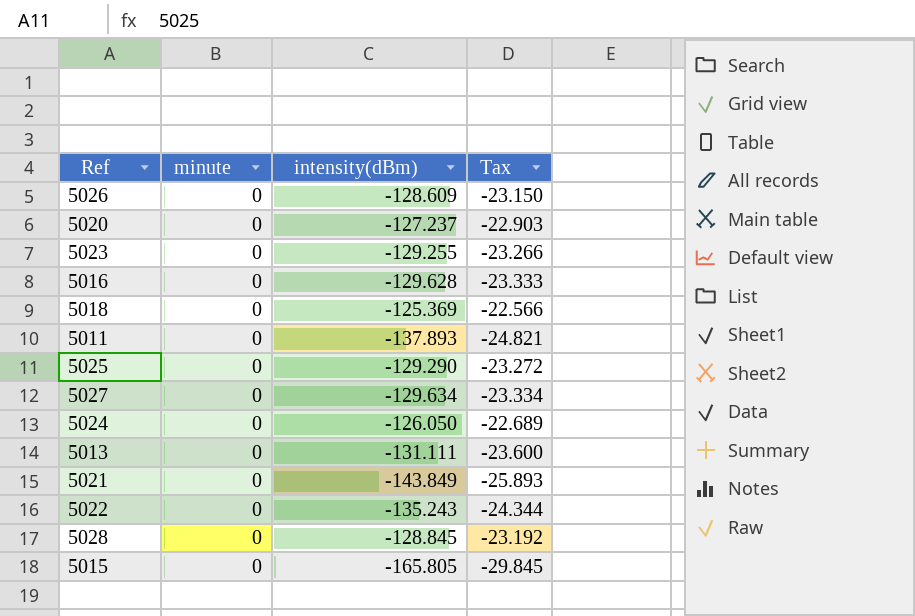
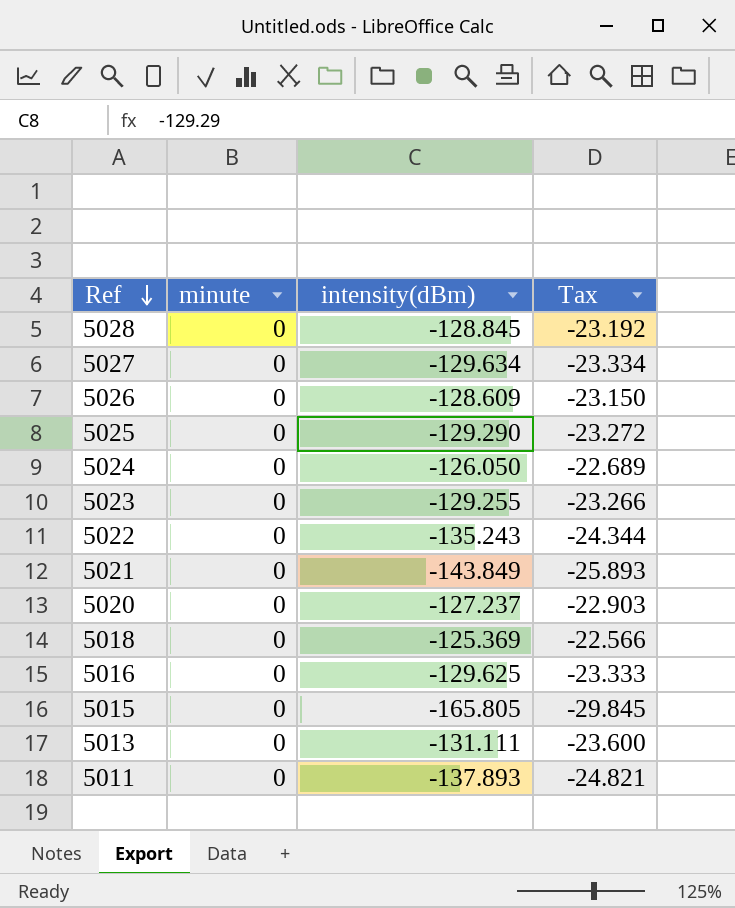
row order: none -> Ref descending
5016 | intensity(dBm): -129.628 -> -129.625

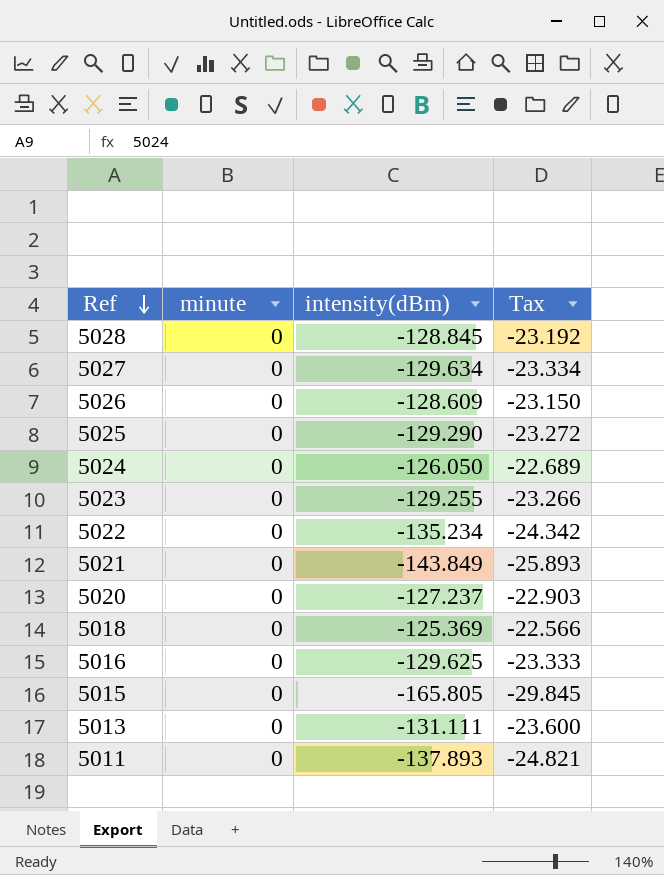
5022 | intensity(dBm): -135.243 -> -135.234
5022 | Tax: -24.344 -> -24.342

